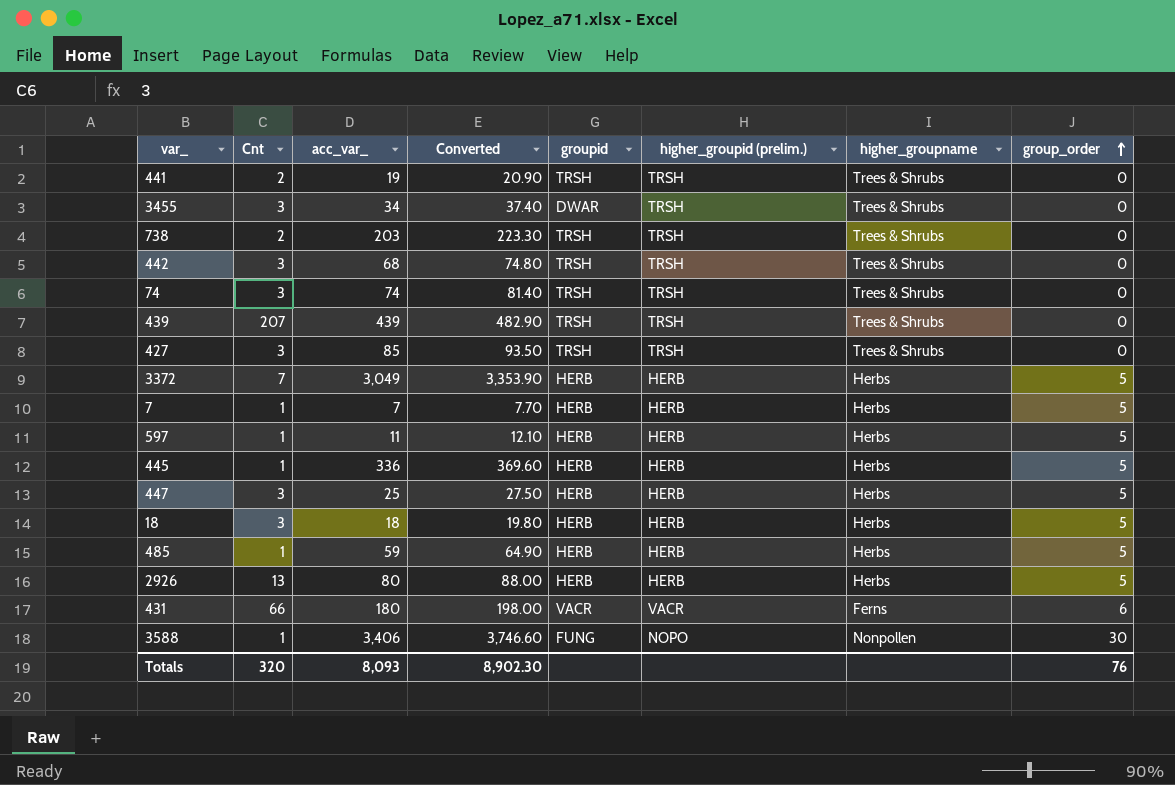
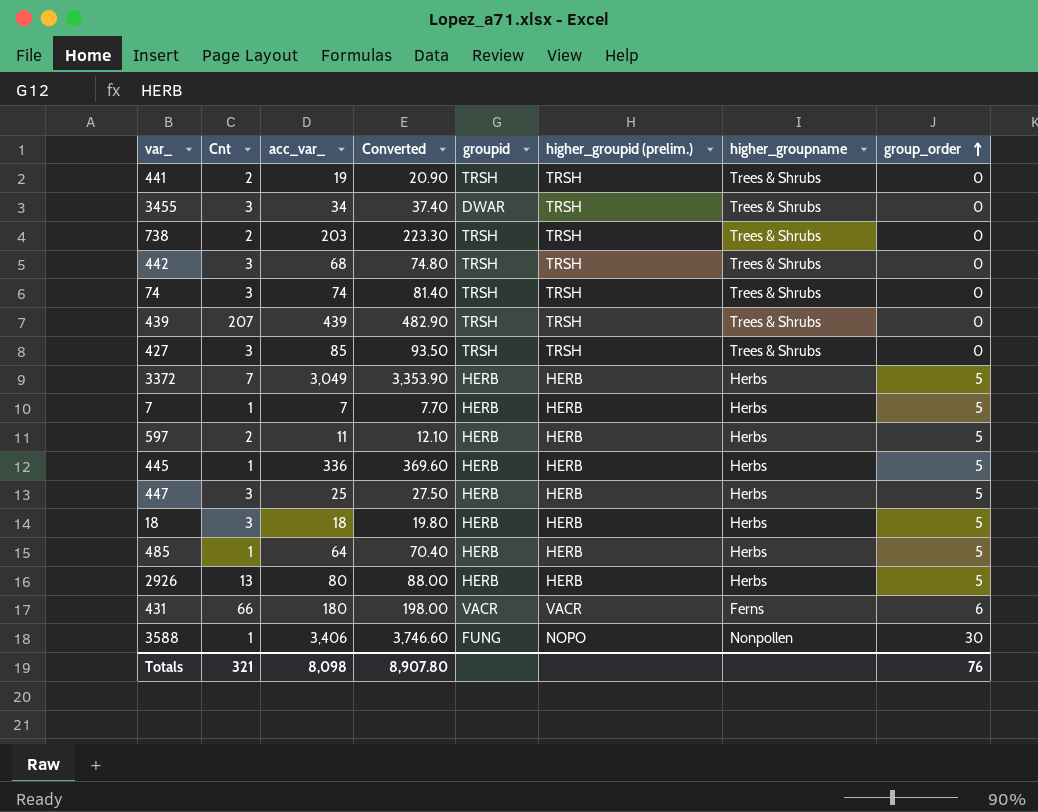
597 | Cnt: 1 -> 2
485 | acc_var_: 59 -> 64
485 | Converted: 64.90 -> 70.40
Totals | Cnt: 320 -> 321
Totals | acc_var_: 8,093 -> 8,098
Totals | Converted: 8,902.30 -> 8,907.80

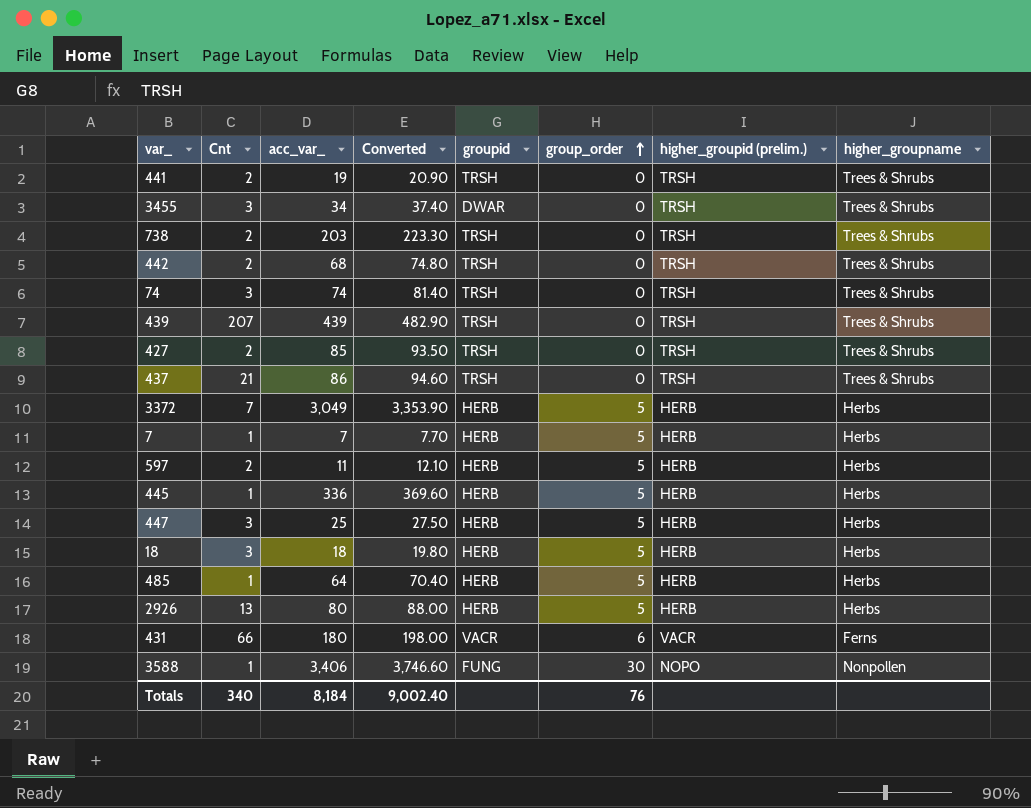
column group_order | position: 8 -> 6
442 | Cnt: 3 -> 2
427 | Cnt: 3 -> 2
row 437: none -> 21 | 86 | 94.60 | TRSH | 0 | TRSH | Trees & Shrubs
Totals | Cnt: 321 -> 340
Totals | acc_var_: 8,098 -> 8,184
Totals | Converted: 8,907.80 -> 9,002.40

